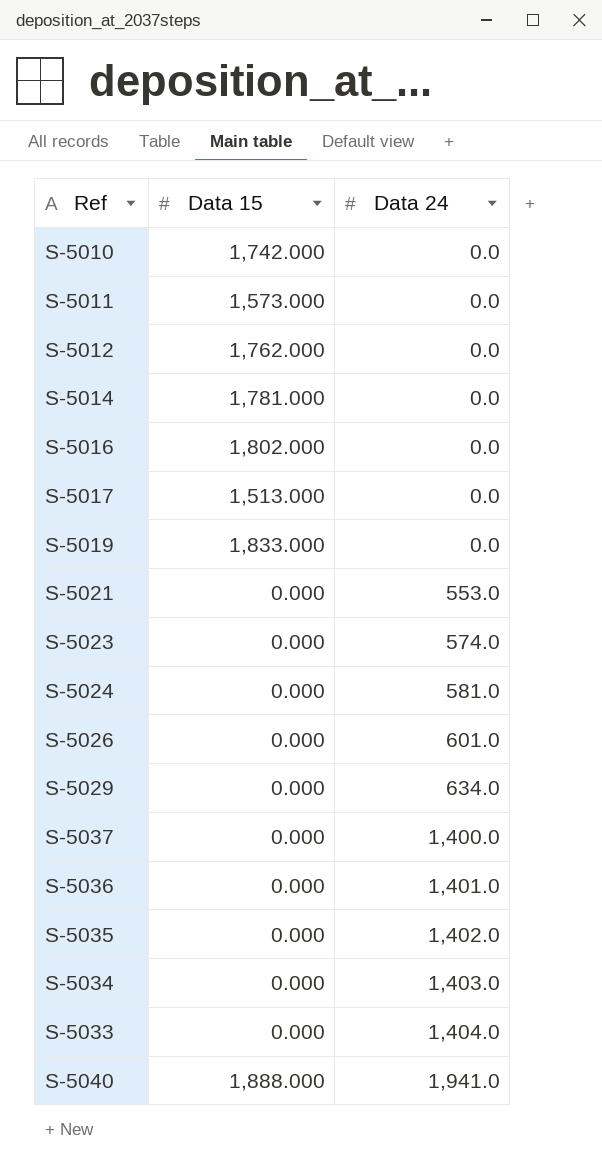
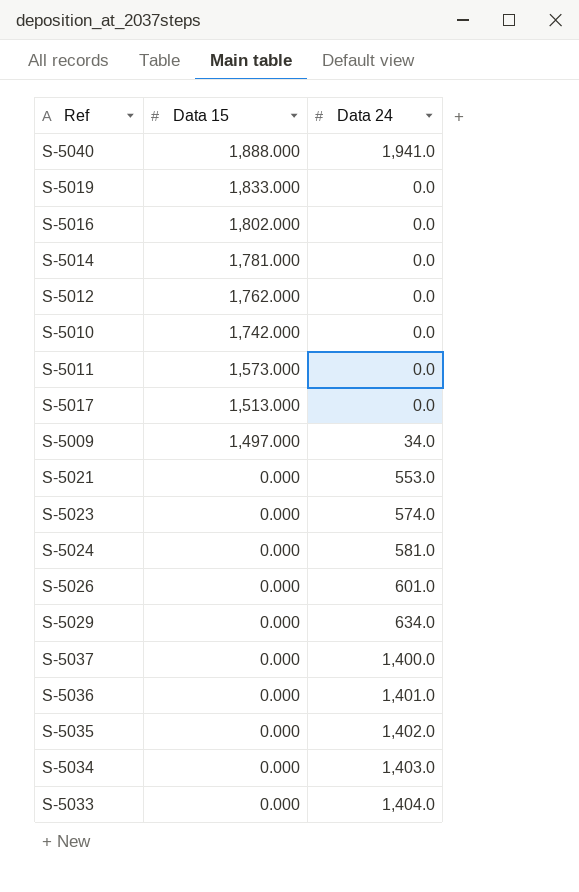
row order: Data 24 ascending -> Data 15 descending
row S-5009: none -> 1,497.000 | 34.0

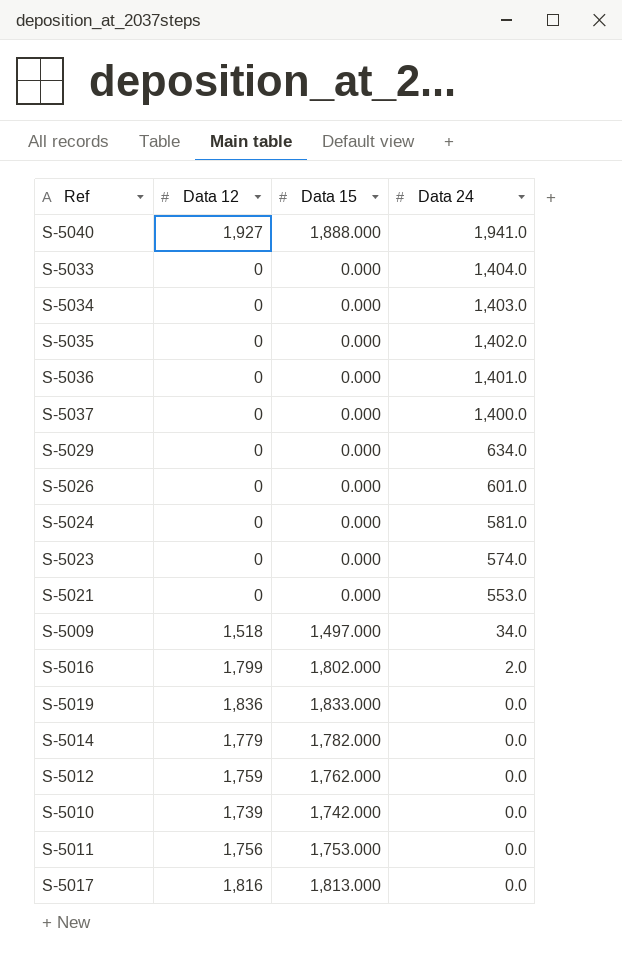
row order: Data 15 descending -> Data 24 descending
column Data 12 | position: none -> 2
S-5016 | Data 24: 0.0 -> 2.0
S-5014 | Data 15: 1,781.000 -> 1,782.000
S-5011 | Data 15: 1,573.000 -> 1,753.000
S-5017 | Data 15: 1,513.000 -> 1,813.000

